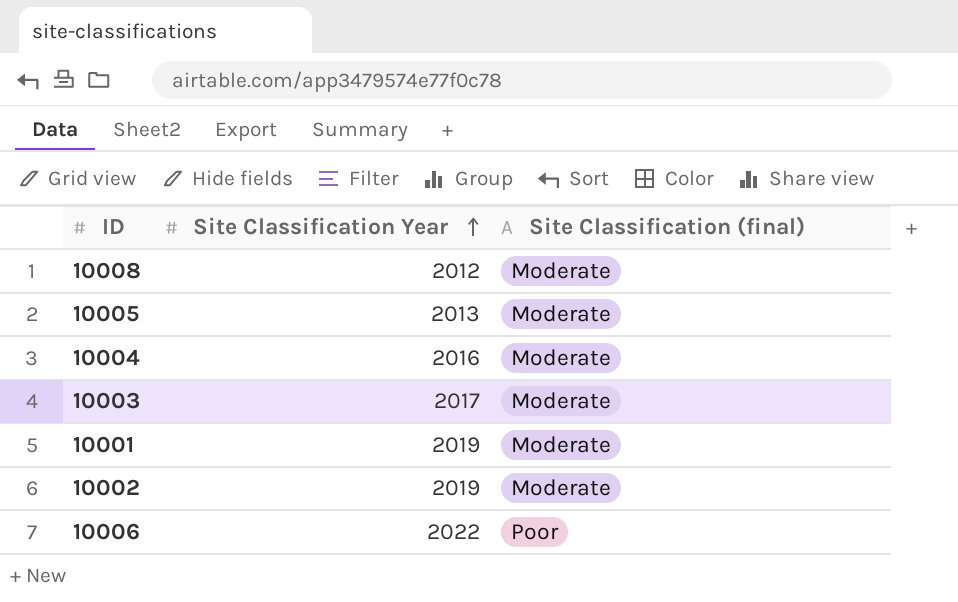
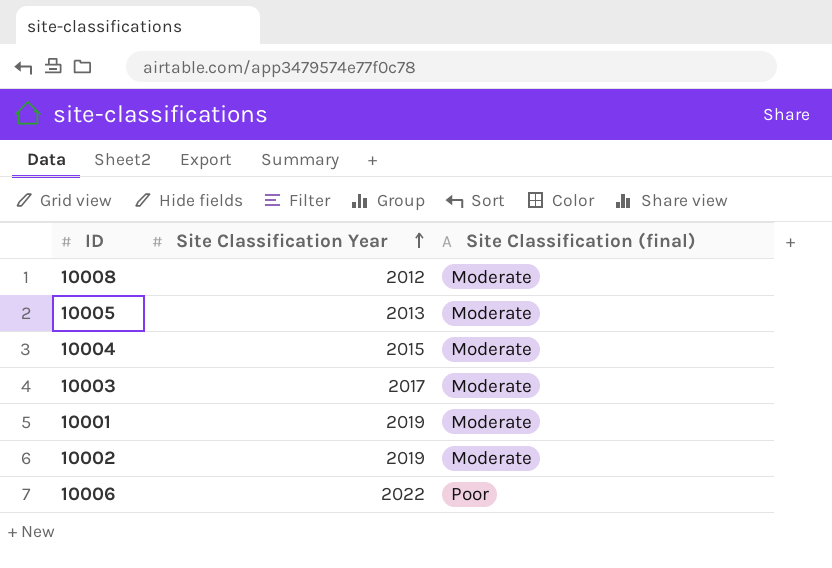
10004 | Site Classification Year: 2016 -> 2015

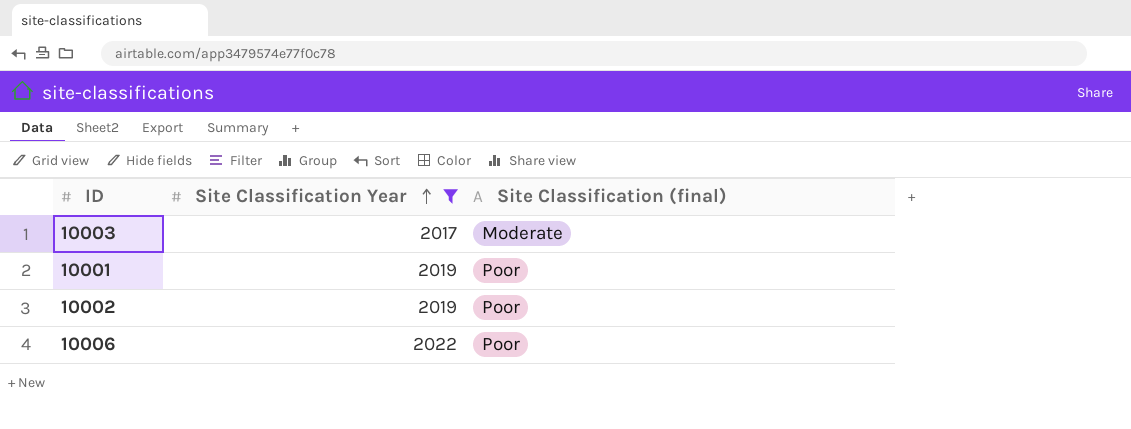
filter: none -> Site Classification Year >= 2017
10001 | Site Classification (final): Moderate -> Poor
10002 | Site Classification (final): Moderate -> Poor

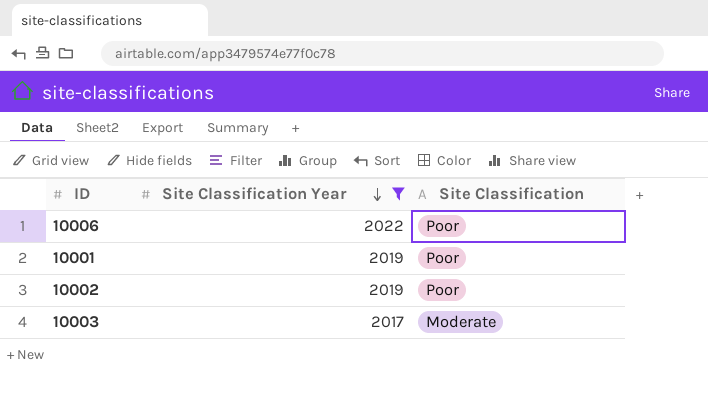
row order: Site Classification Year ascending -> Site Classification Year descending
column name: Site Classification (final) -> Site Classification

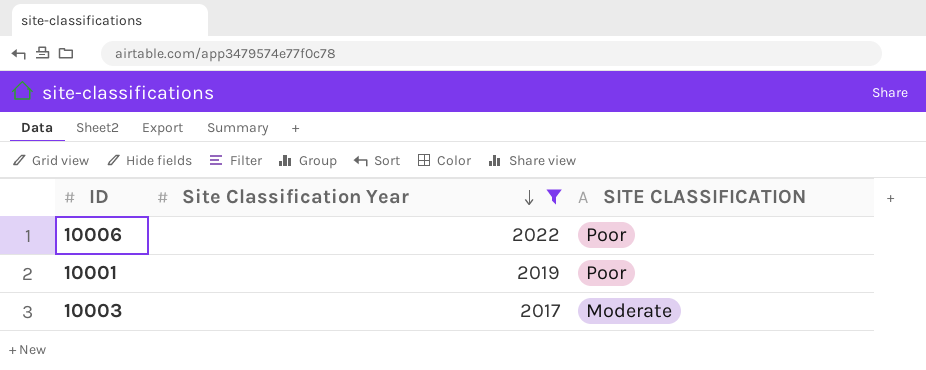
column name: Site Classification -> SITE CLASSIFICATION
row 10002: 2019 | Poor -> none

